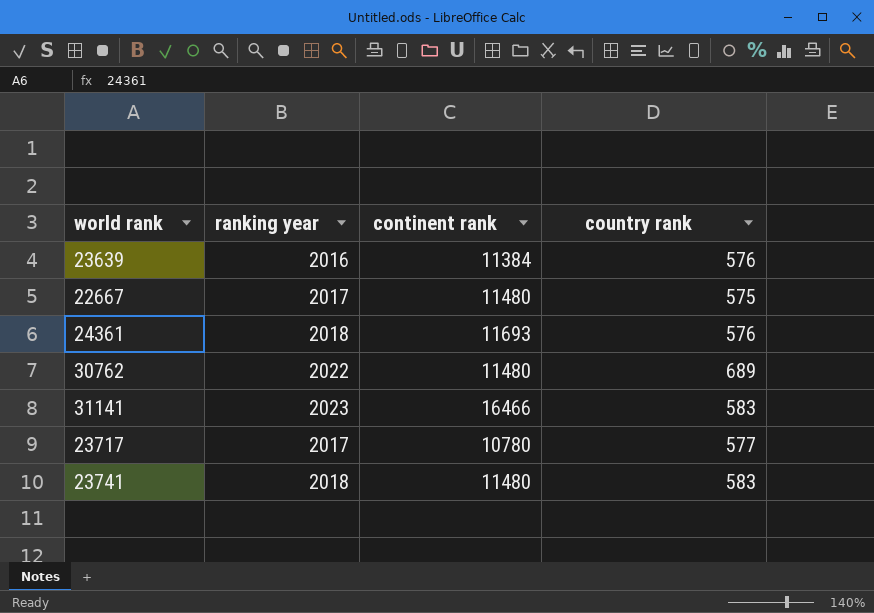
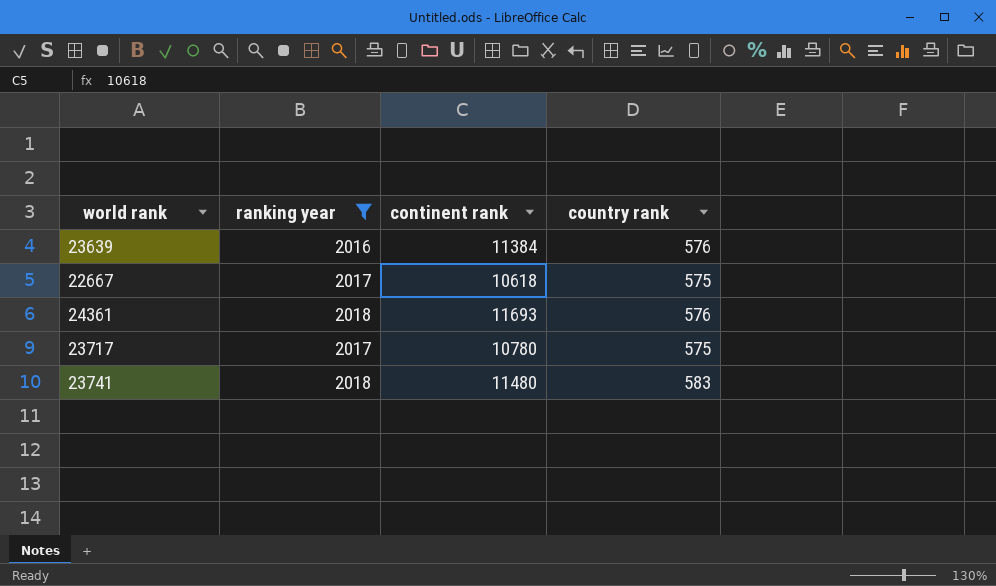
filter: none -> ranking year <= 2018
22667 | continent rank: 11480 -> 10618
23717 | country rank: 577 -> 575

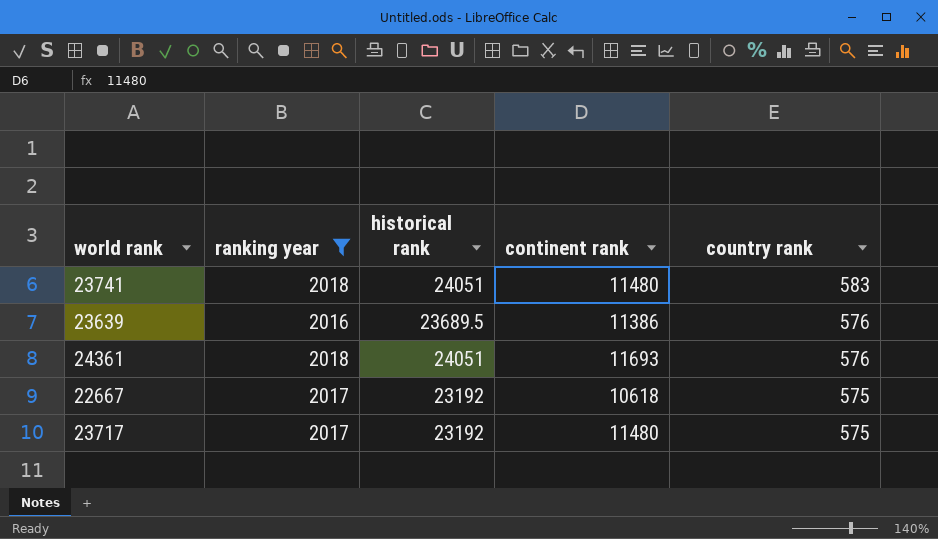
row order: none -> country rank descending
column historical rank | position: none -> 3
23639 | continent rank: 11384 -> 11386
23717 | continent rank: 10780 -> 11480

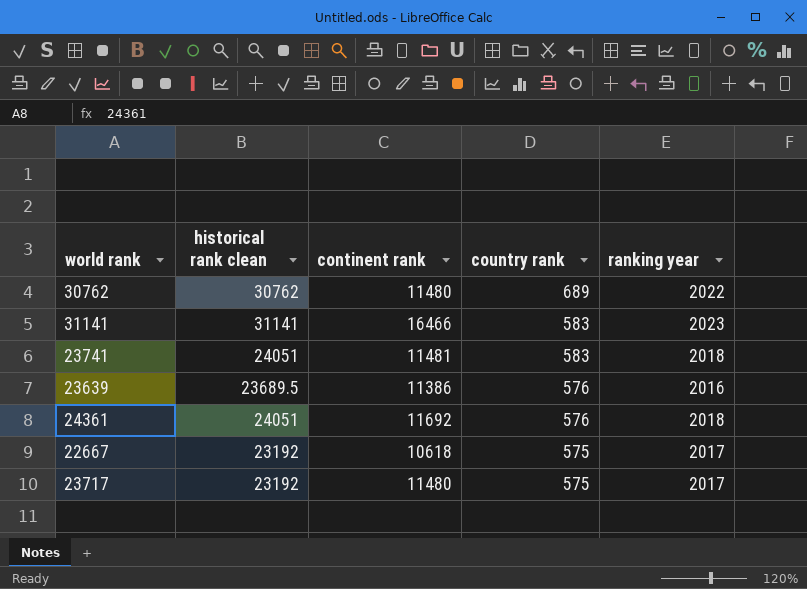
filter: ranking year <= 2018 -> none
column name: historical rank -> historical rank clean
column ranking year | position: 2 -> 5
23741 | continent rank: 11480 -> 11481
24361 | continent rank: 11693 -> 11692

